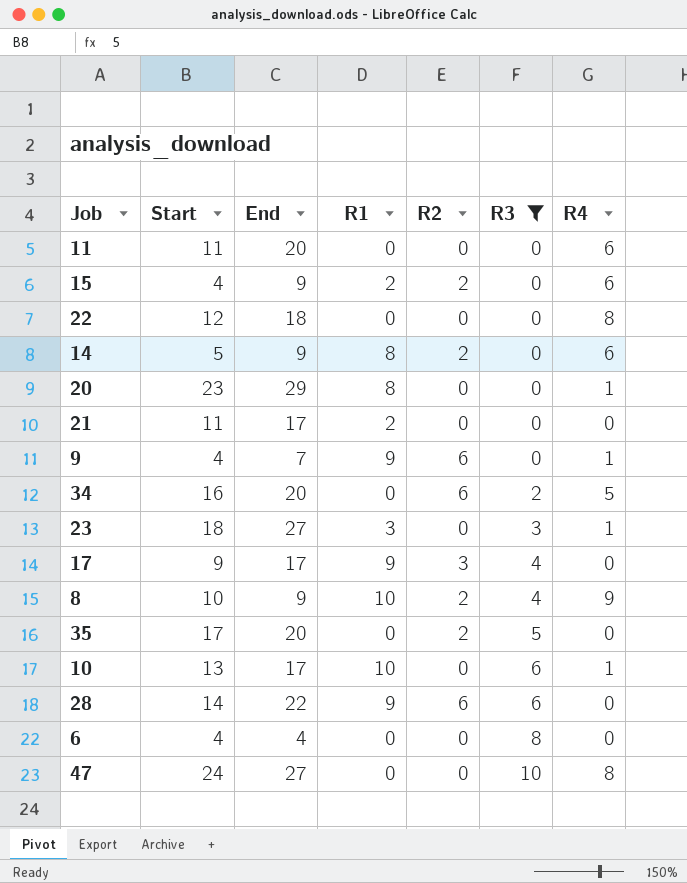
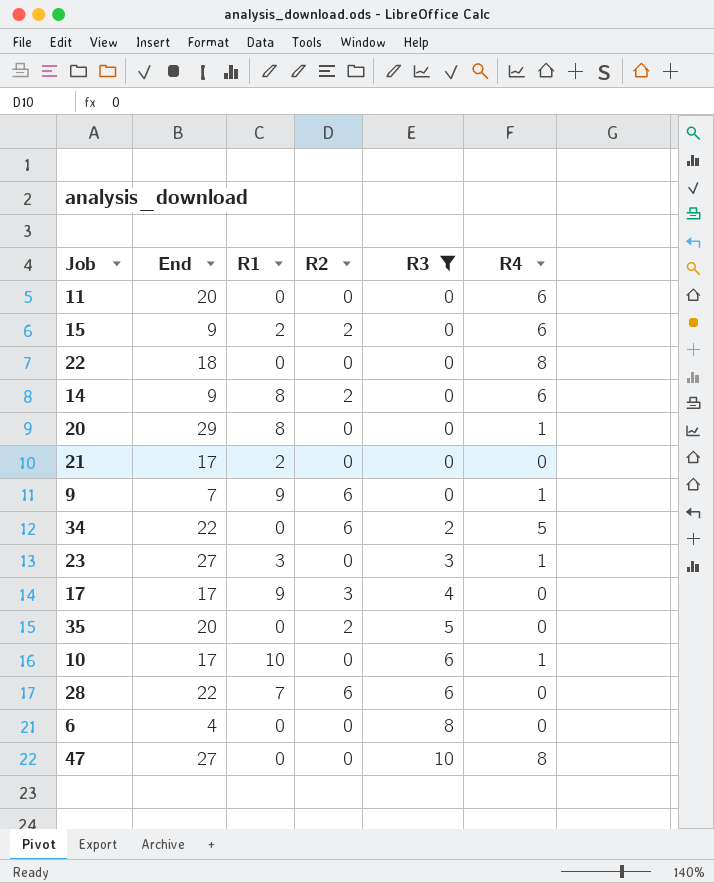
column Start | position: 2 -> none
row 8: 10 | 9 | 10 | 2 | 4 | 9 -> none
34 | End: 20 -> 22
28 | R1: 9 -> 7

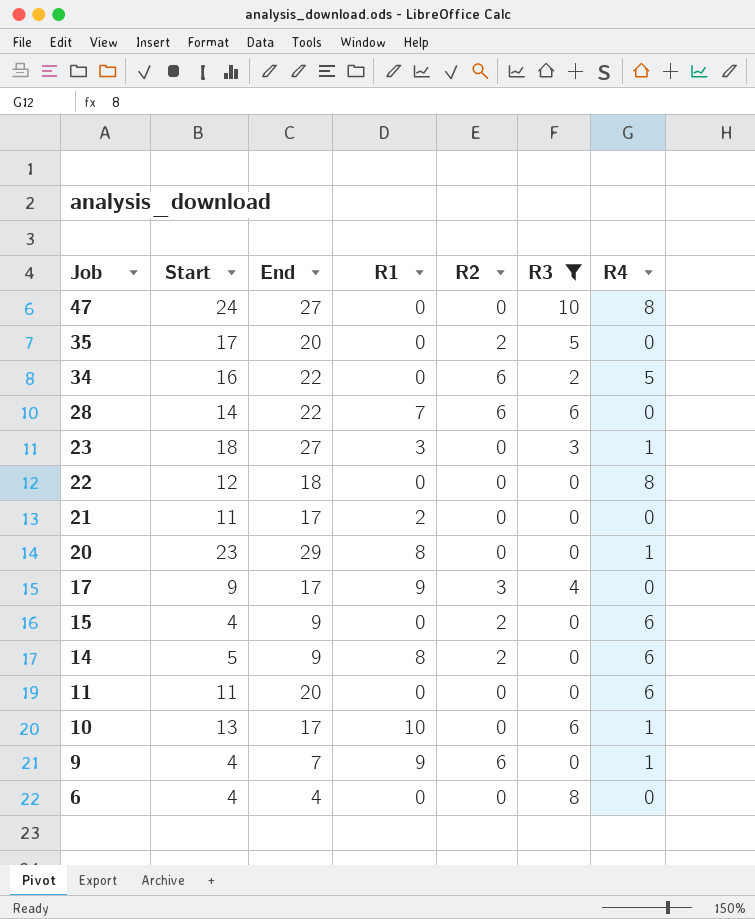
row order: R3 ascending -> Job descending
column Start | position: none -> 2
15 | R1: 2 -> 0

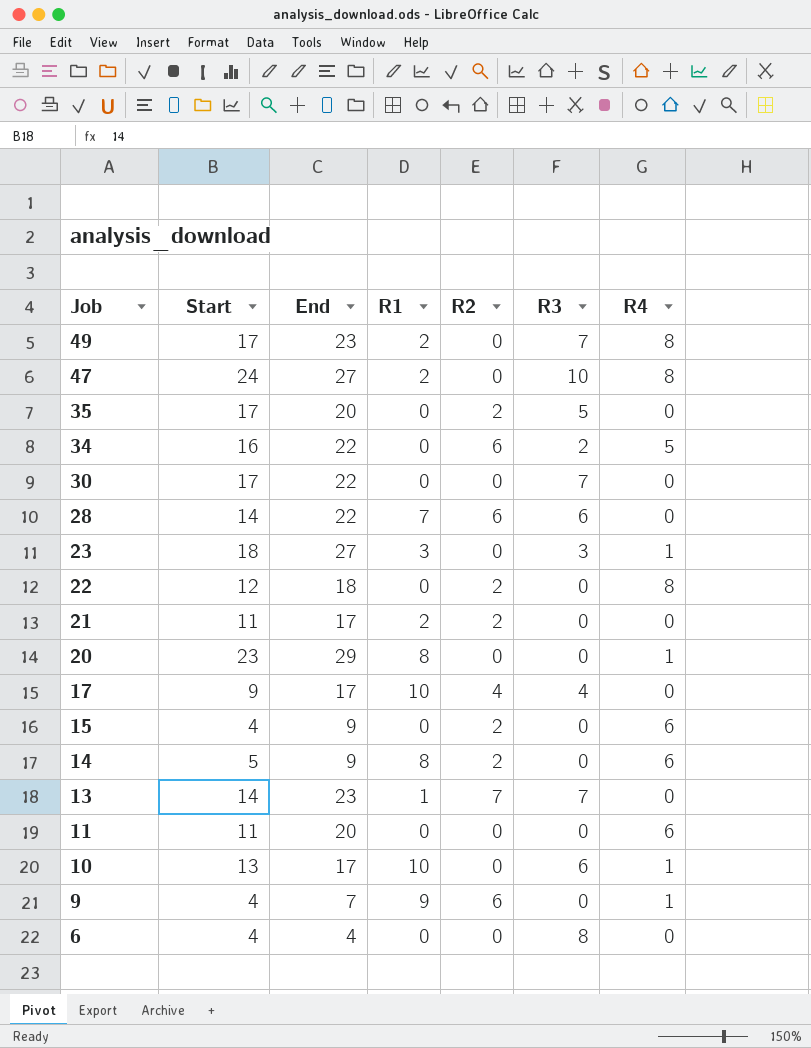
filter: R3 != 7 -> none
47 | R1: 0 -> 2
22 | R2: 0 -> 2
21 | R2: 0 -> 2
17 | R1: 9 -> 10
17 | R2: 3 -> 4

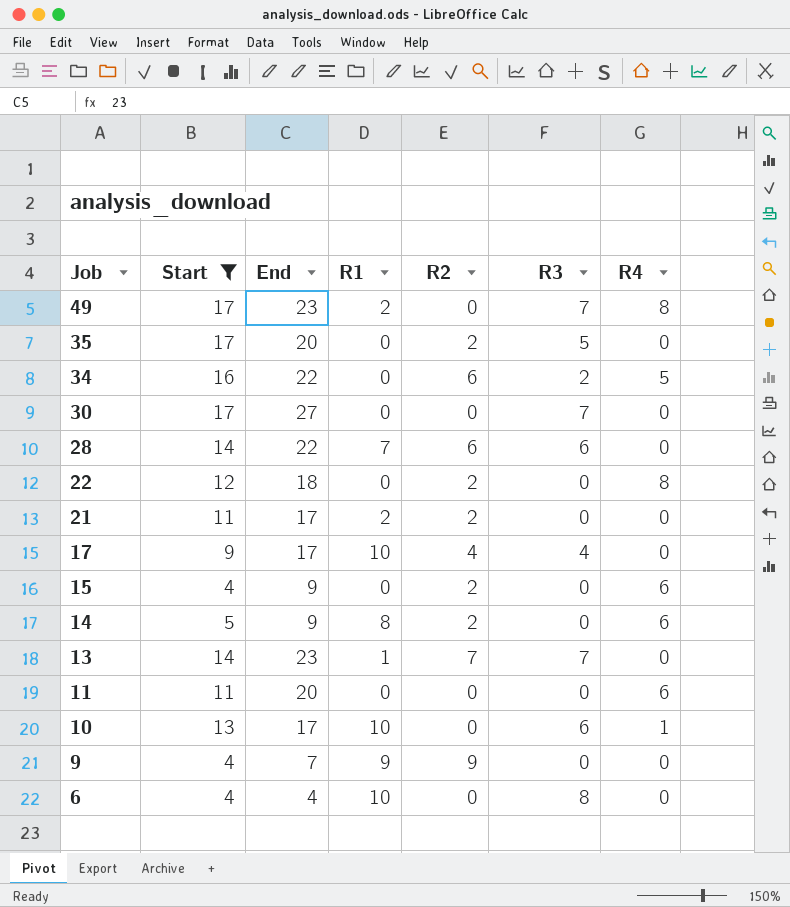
filter: none -> Start <= 17
30 | End: 22 -> 27
9 | R2: 6 -> 9
9 | R4: 1 -> 0
6 | R1: 0 -> 10

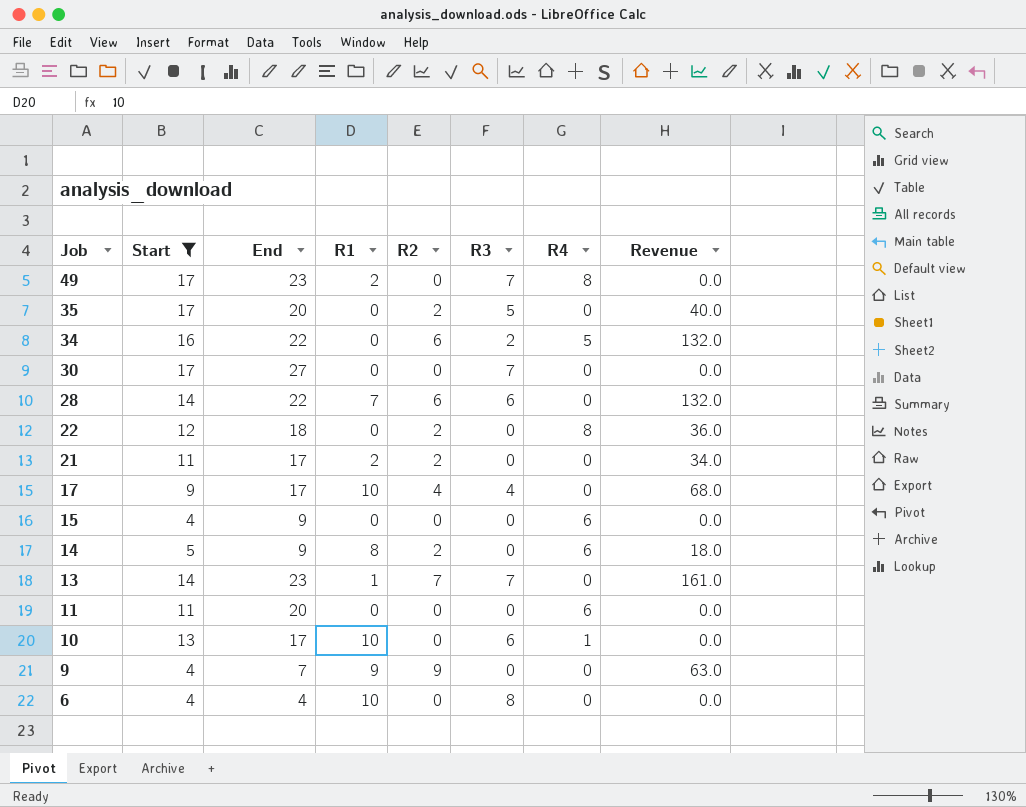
column Revenue | formula: none -> [End] * [R2]
15 | R2: 2 -> 0

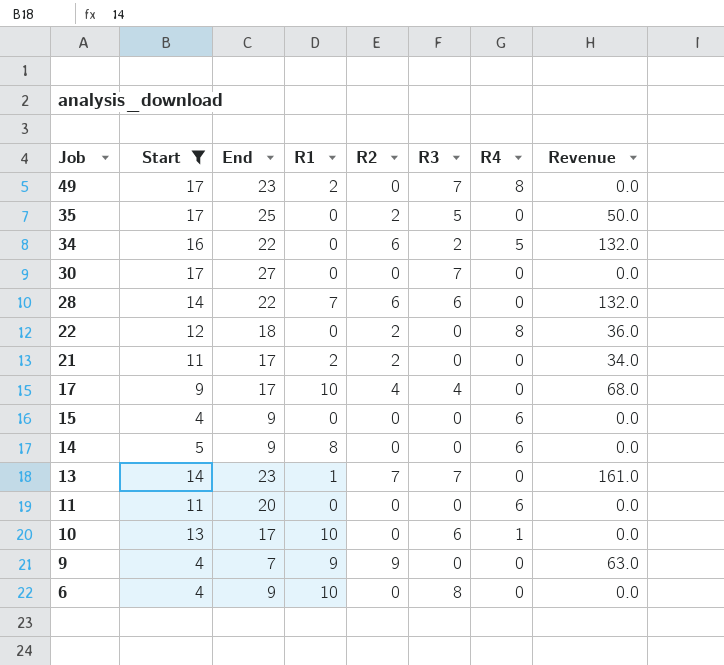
35 | End: 20 -> 25
35 | Revenue: 40.0 -> 50.0
14 | R2: 2 -> 0
14 | Revenue: 18.0 -> 0.0
6 | End: 4 -> 9

